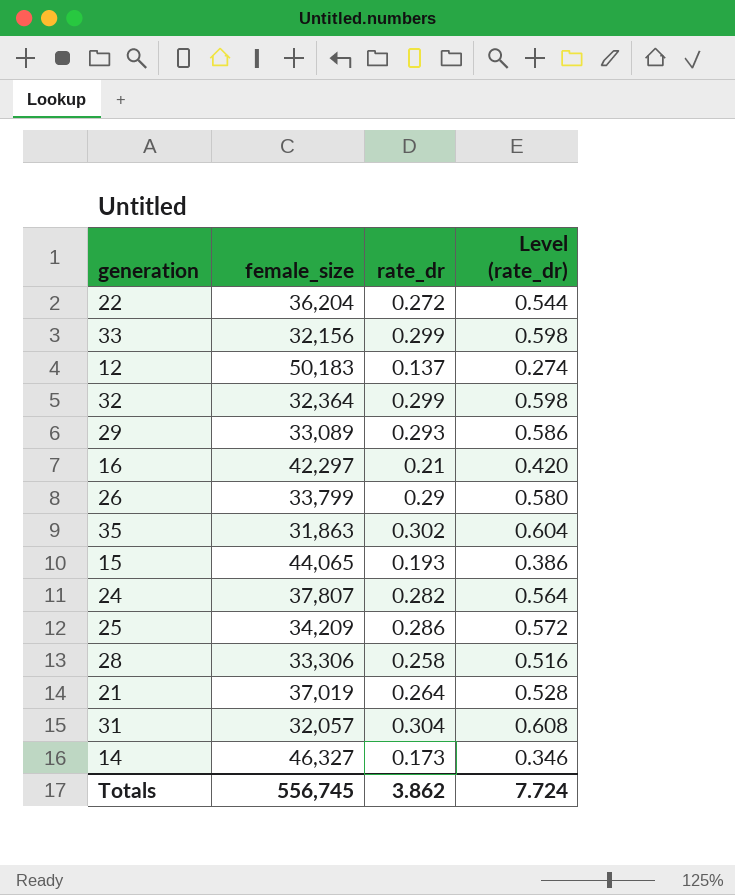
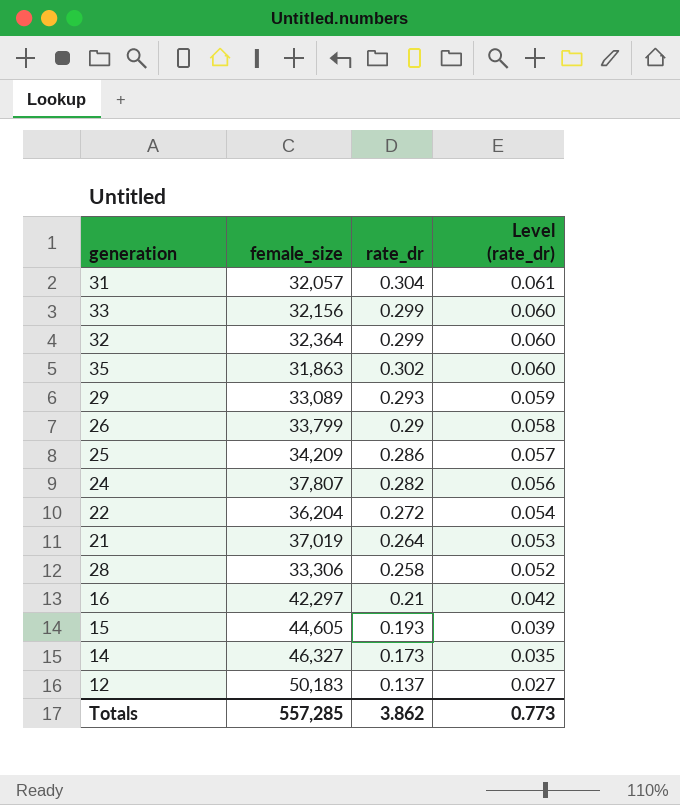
row order: none -> Level (rate_dr) descending
column Level (rate_dr) | formula: [rate_dr] * 2 -> [rate_dr] * 0.2
15 | female_size: 44,065 -> 44,605
Totals | female_size: 556,745 -> 557,285
Totals | Level (rate_dr): 7.724 -> 0.773

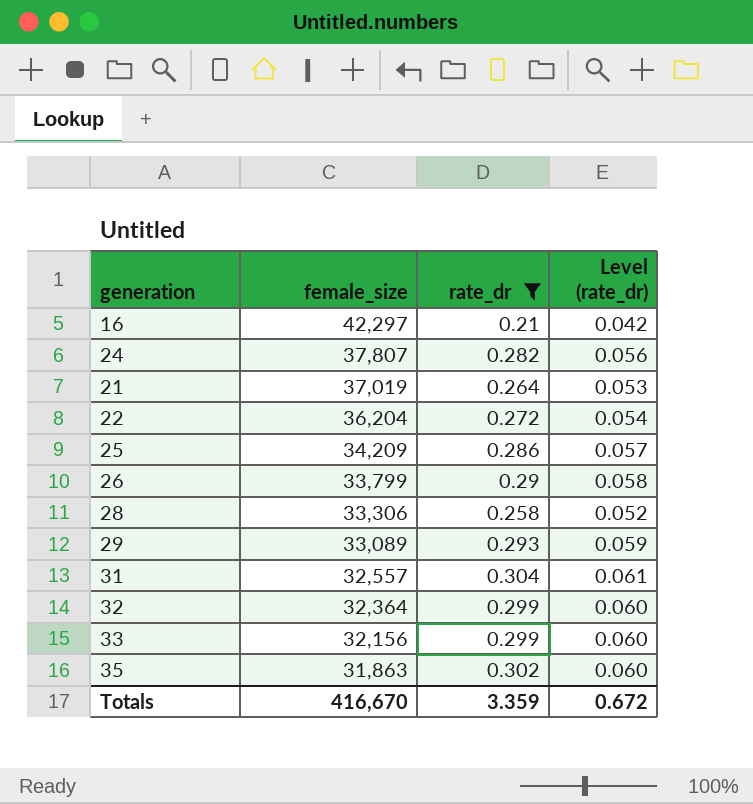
filter: none -> rate_dr >= 0.21
row order: Level (rate_dr) descending -> female_size descending
31 | female_size: 32,057 -> 32,557
Totals | female_size: 557,285 -> 416,670
Totals | rate_dr: 3.862 -> 3.359
Totals | Level (rate_dr): 0.773 -> 0.672

